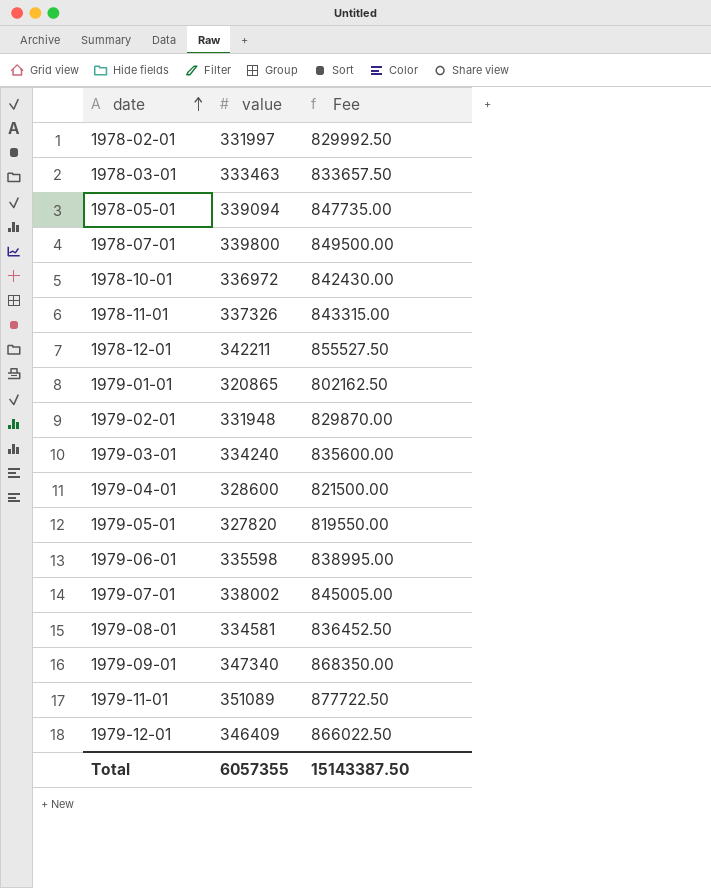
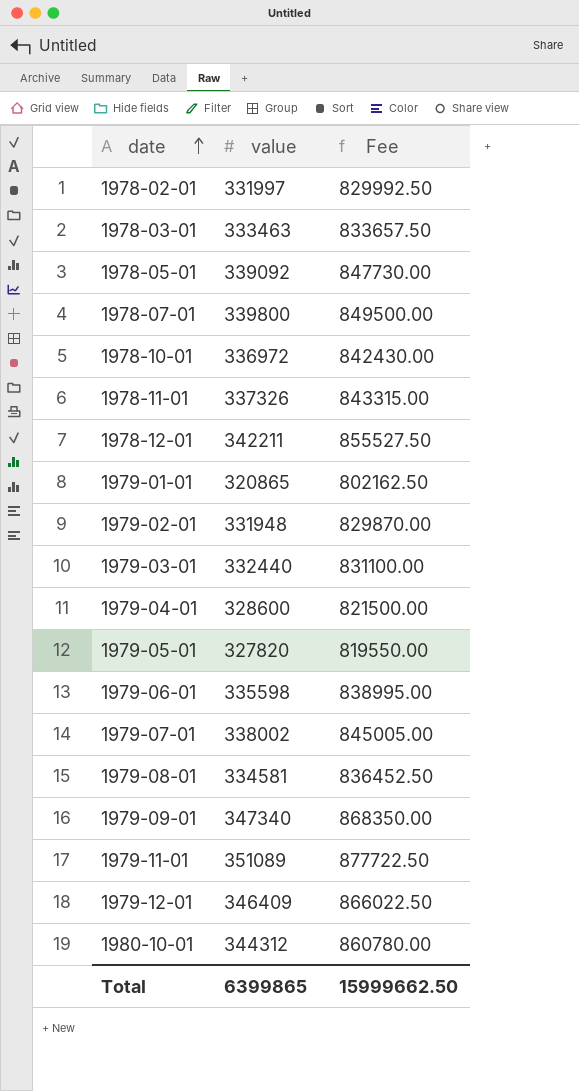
1978-05-01 | value: 339094 -> 339092
1978-05-01 | Fee: 847735.00 -> 847730.00
1979-03-01 | value: 334240 -> 332440
1979-03-01 | Fee: 835600.00 -> 831100.00
row 1980-10-01: none -> 344312 | 860780.00
Total | value: 6057355 -> 6399865
Total | Fee: 15143387.50 -> 15999662.50

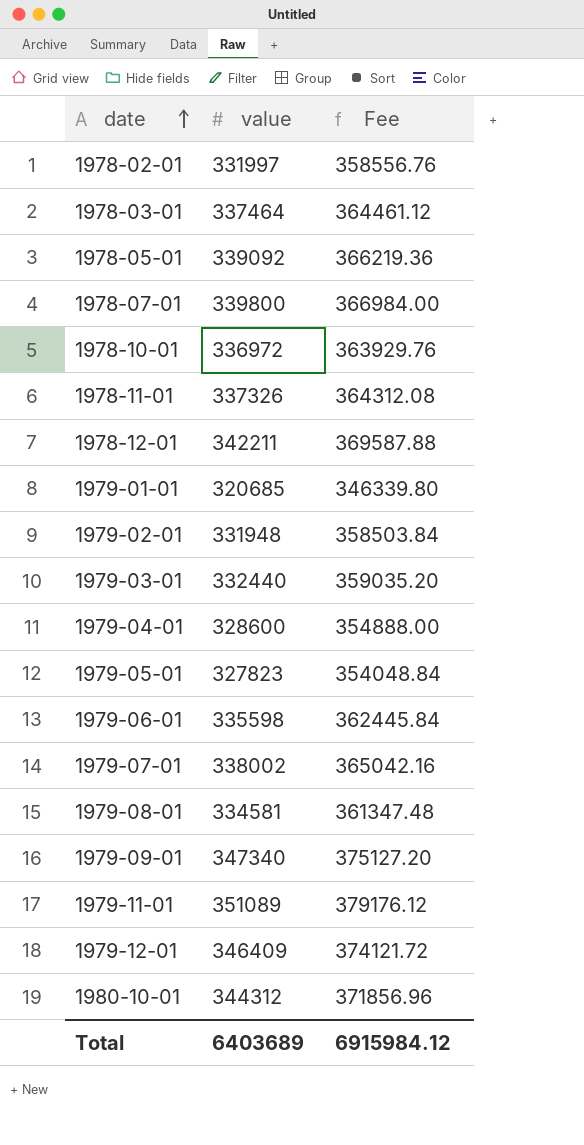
column Fee | formula: [value] * 2.5 -> [value] * 1.08
1978-03-01 | value: 333463 -> 337464
1979-01-01 | value: 320865 -> 320685
1979-05-01 | value: 327820 -> 327823
Total | value: 6399865 -> 6403689
Total | Fee: 15999662.50 -> 6915984.12

